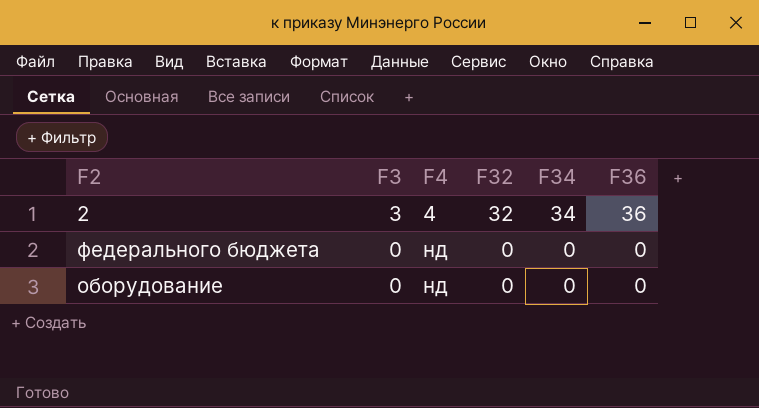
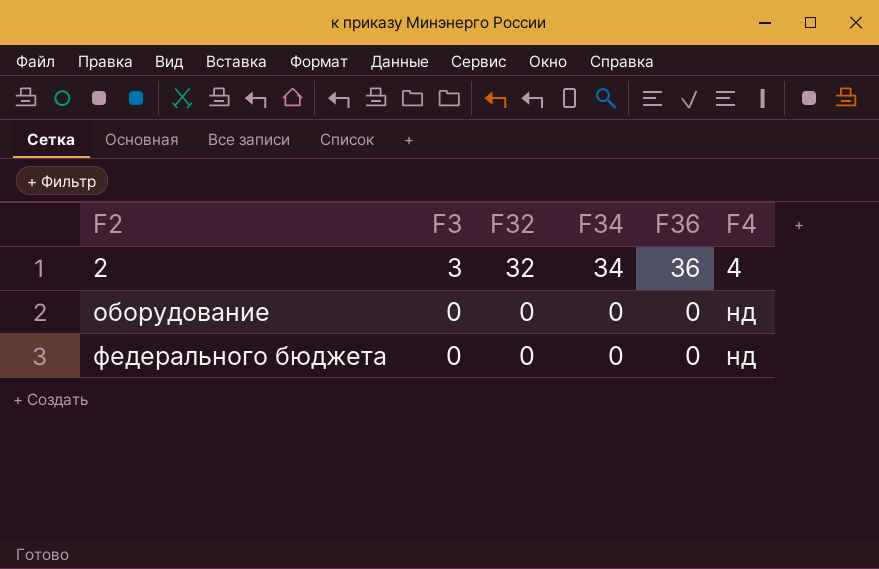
row order: F3 descending -> F2 ascending
column F4 | position: 3 -> 6

